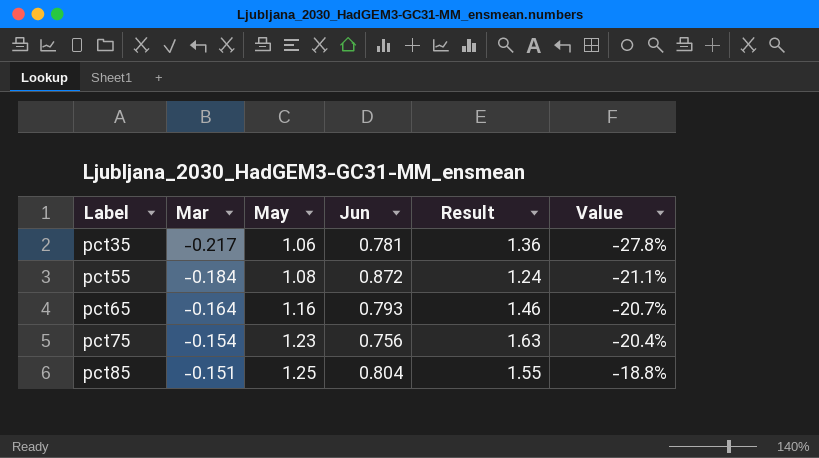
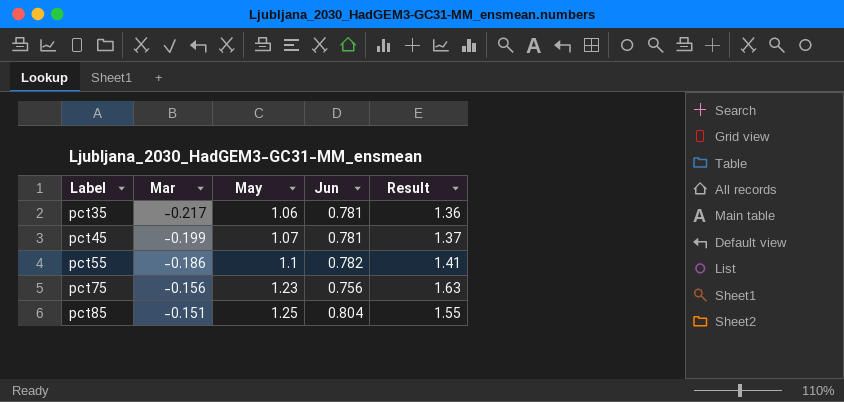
column Value | formula: [Mar] / [Jun] -> none
row pct65: -0.164 | 1.16 | 0.793 | 1.46 | -20.7% -> none
row pct45: none -> -0.199 | 1.07 | 0.781 | 1.37
pct55 | Mar: -0.184 -> -0.186
pct55 | May: 1.08 -> 1.1
pct55 | Jun: 0.872 -> 0.782
pct55 | Result: 1.24 -> 1.41
pct75 | Mar: -0.154 -> -0.156

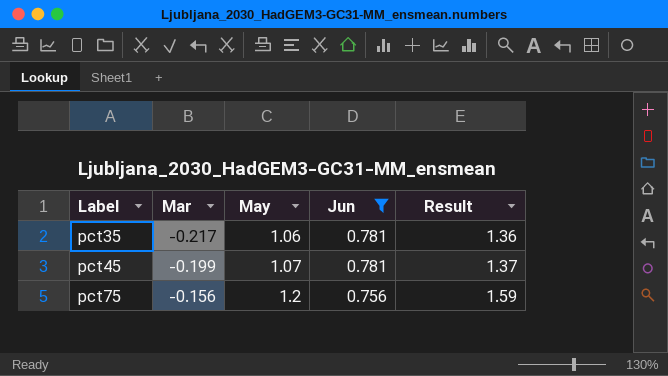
filter: none -> Jun <= 0.781
pct75 | May: 1.23 -> 1.2
pct75 | Result: 1.63 -> 1.59

